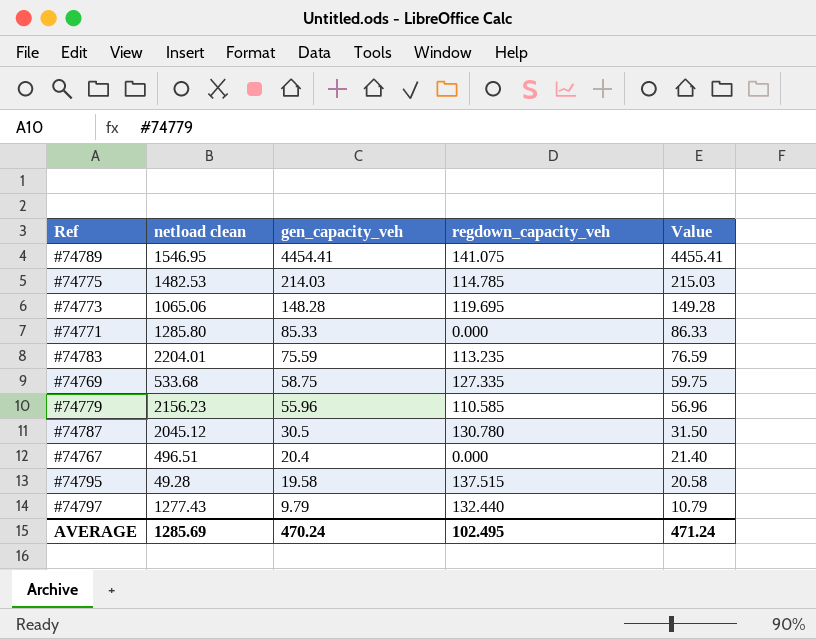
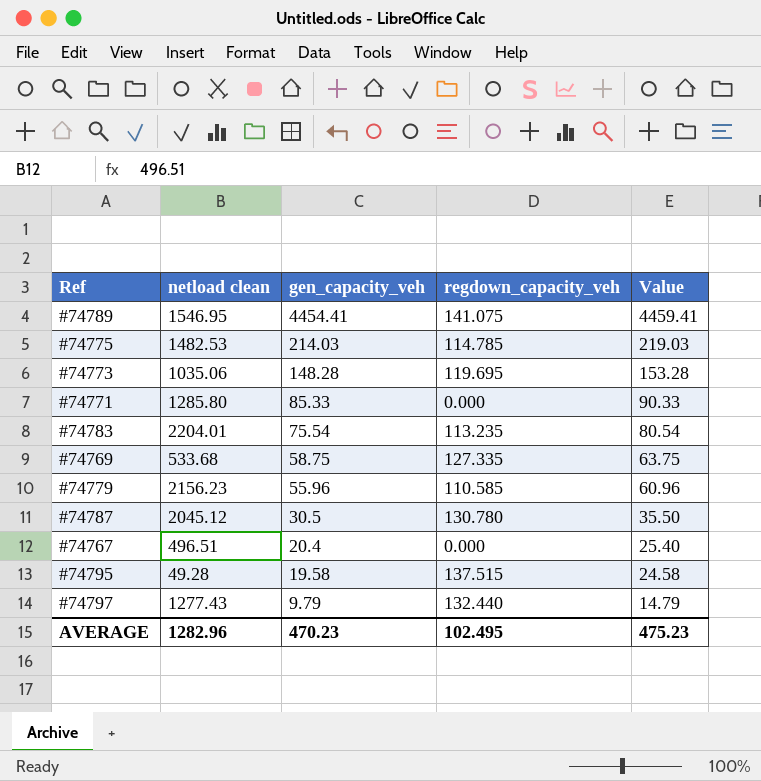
column Value | formula: [gen_capacity_veh] + 1 -> [gen_capacity_veh] + 5
#74773 | netload clean: 1065.06 -> 1035.06
#74783 | gen_capacity_veh: 75.59 -> 75.54
AVERAGE | netload clean: 1285.69 -> 1282.96
AVERAGE | gen_capacity_veh: 470.24 -> 470.23
AVERAGE | Value: 471.24 -> 475.23

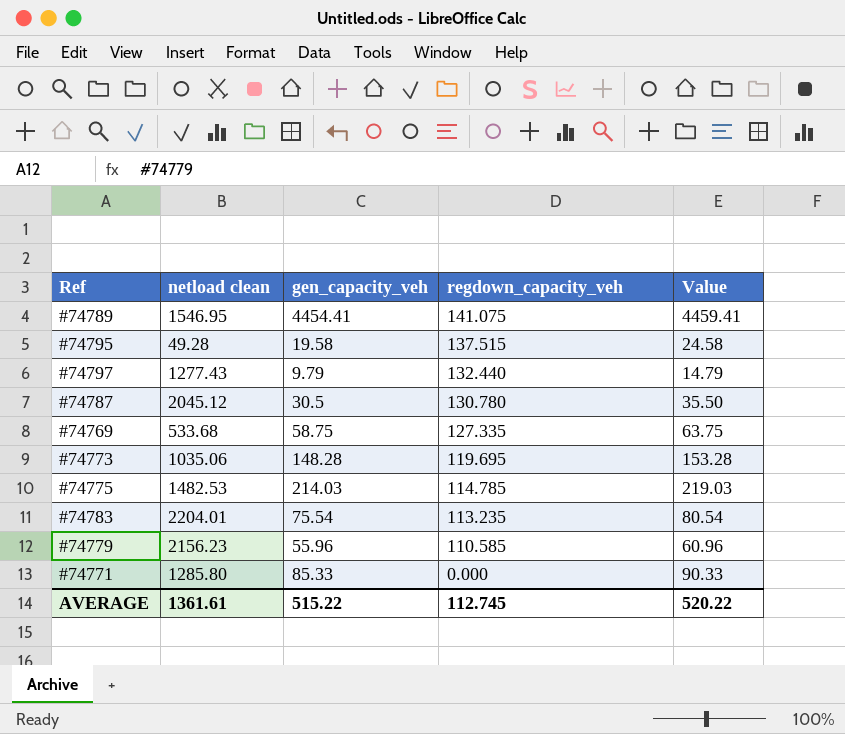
row order: gen_capacity_veh descending -> regdown_capacity_veh descending
row #74767: 496.51 | 20.4 | 0.000 | 25.40 -> none
AVERAGE | netload clean: 1282.96 -> 1361.61
AVERAGE | gen_capacity_veh: 470.23 -> 515.22
AVERAGE | regdown_capacity_veh: 102.495 -> 112.745
AVERAGE | Value: 475.23 -> 520.22

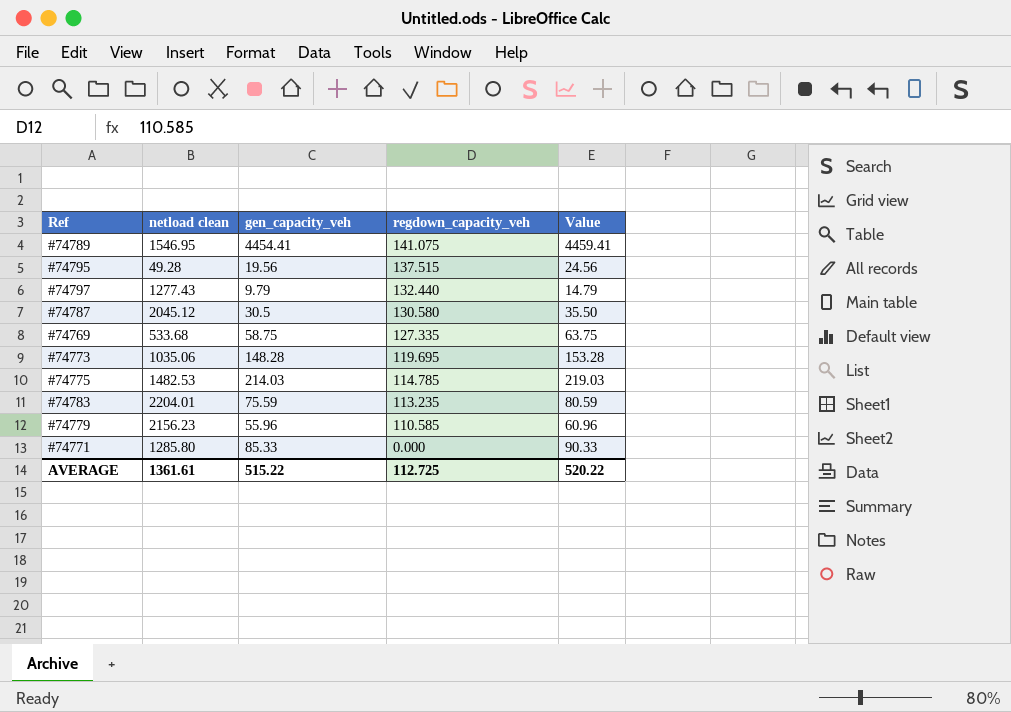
#74795 | gen_capacity_veh: 19.58 -> 19.56
#74795 | Value: 24.58 -> 24.56
#74787 | regdown_capacity_veh: 130.780 -> 130.580
#74783 | gen_capacity_veh: 75.54 -> 75.59
#74783 | Value: 80.54 -> 80.59
AVERAGE | regdown_capacity_veh: 112.745 -> 112.725

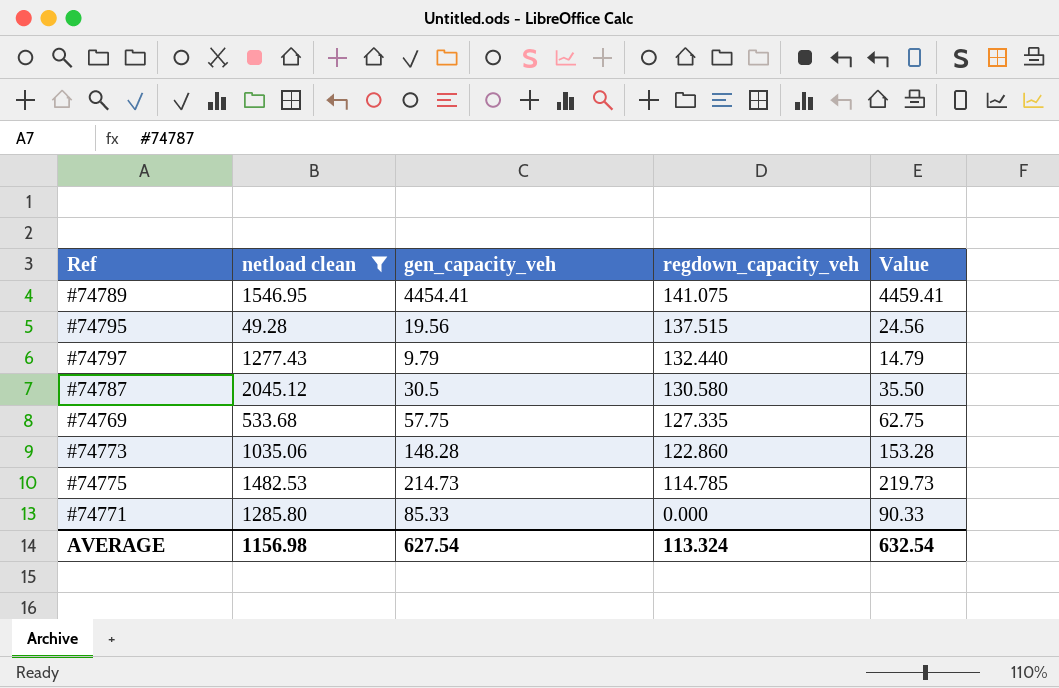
filter: none -> netload clean <= 2045.12
#74769 | gen_capacity_veh: 58.75 -> 57.75
#74769 | Value: 63.75 -> 62.75
#74773 | regdown_capacity_veh: 119.695 -> 122.860
#74775 | gen_capacity_veh: 214.03 -> 214.73
#74775 | Value: 219.03 -> 219.73
AVERAGE | netload clean: 1361.61 -> 1156.98
AVERAGE | gen_capacity_veh: 515.22 -> 627.54
AVERAGE | regdown_capacity_veh: 112.725 -> 113.324
AVERAGE | Value: 520.22 -> 632.54

